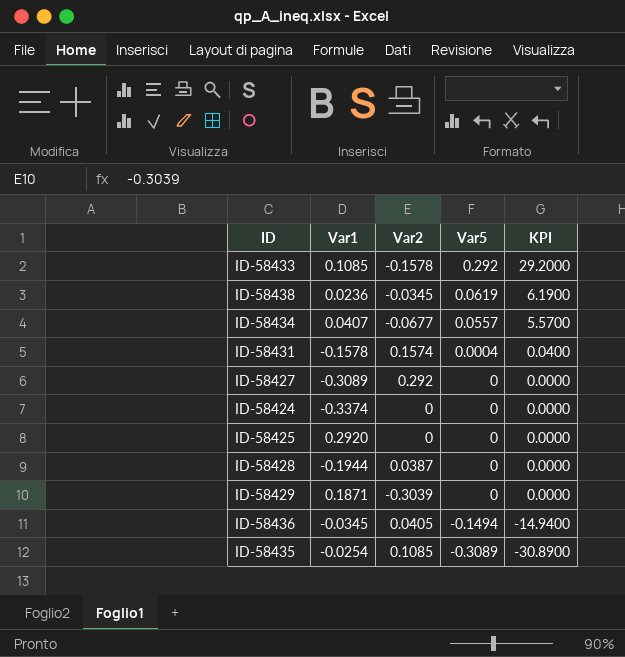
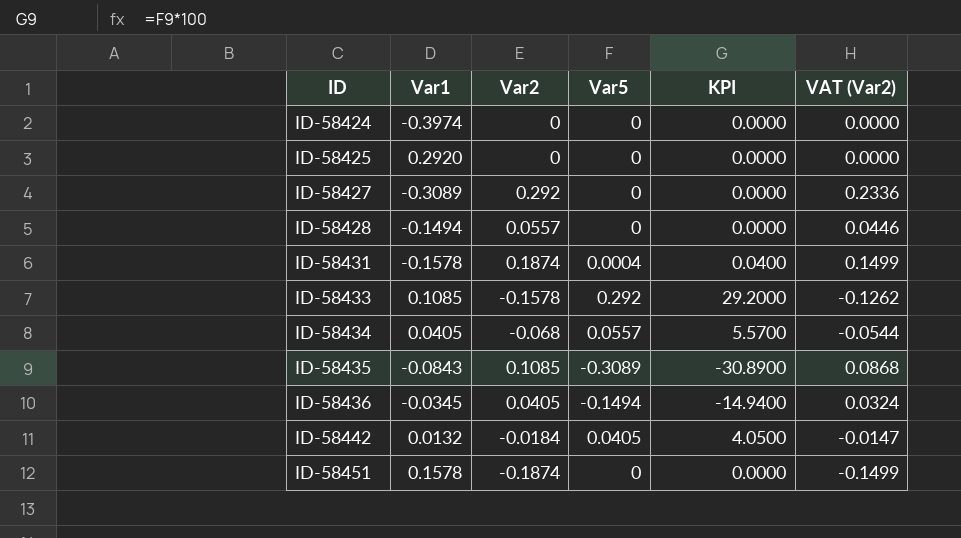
row order: Var5 descending -> ID ascending
column VAT (Var2) | formula: none -> [Var2] * 0.8
row ID-58438: 0.0236 | -0.0345 | 0.0619 | 6.1900 -> none
row ID-58429: 0.1871 | -0.3039 | 0 | 0.0000 -> none
ID-58424 | Var1: -0.3374 -> -0.3974
ID-58428 | Var1: -0.1944 -> -0.1494
ID-58428 | Var2: 0.0387 -> 0.0557
ID-58431 | Var2: 0.1574 -> 0.1874
ID-58434 | Var1: 0.0407 -> 0.0405
ID-58434 | Var2: -0.0677 -> -0.068
ID-58435 | Var1: -0.0254 -> -0.0843
row ID-58442: none -> 0.0132 | -0.0184 | 0.0405 | 4.0500 | -0.0147
row ID-58451: none -> 0.1578 | -0.1874 | 0 | 0.0000 | -0.1499

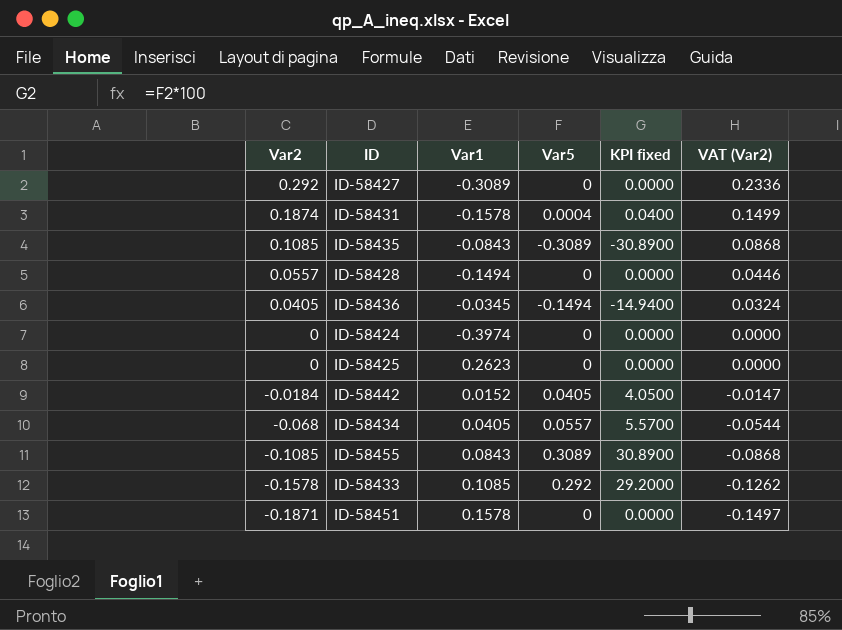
row order: ID ascending -> Var2 descending
column Var2 | position: 3 -> 1
column name: KPI -> KPI fixed
ID-58425 | Var1: 0.2920 -> 0.2623
ID-58442 | Var1: 0.0132 -> 0.0152
row ID-58455: none -> -0.1085 | 0.0843 | 0.3089 | 30.8900 | -0.0868
ID-58451 | Var2: -0.1874 -> -0.1871
ID-58451 | VAT (Var2): -0.1499 -> -0.1497

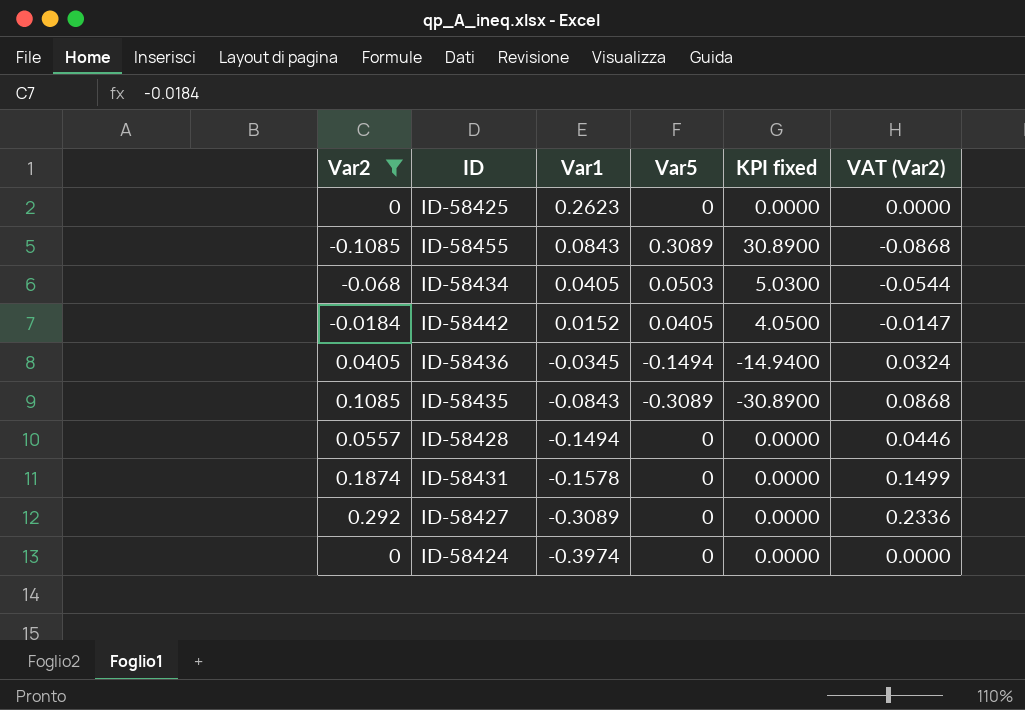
filter: none -> Var2 >= -0.1085
row order: Var2 descending -> Var1 descending
ID-58434 | Var5: 0.0557 -> 0.0503
ID-58434 | KPI fixed: 5.5700 -> 5.0300
ID-58431 | Var5: 0.0004 -> 0
ID-58431 | KPI fixed: 0.0400 -> 0.0000

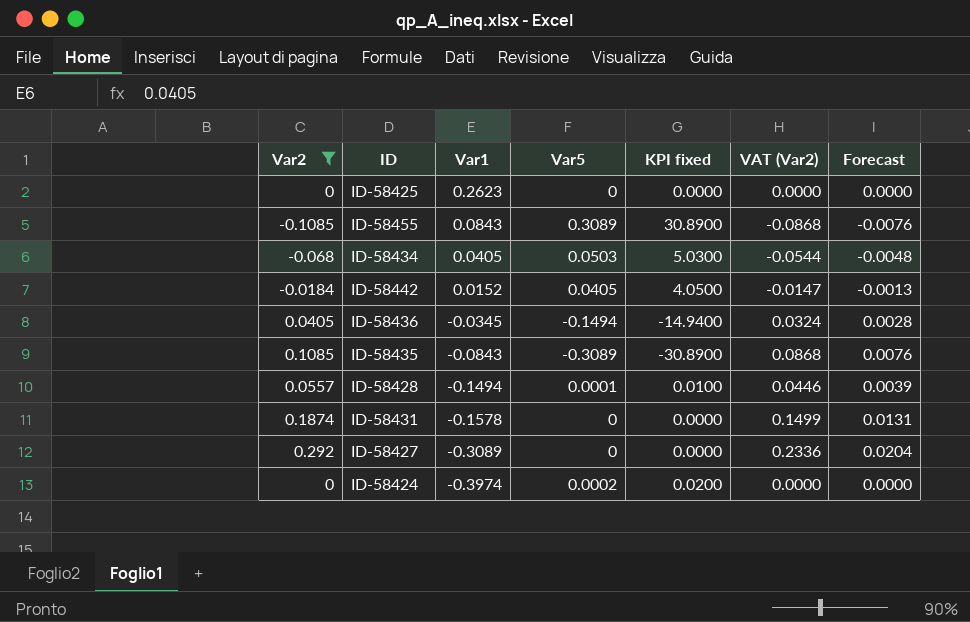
column Forecast | formula: none -> [Var2] * 0.07
ID-58428 | Var5: 0 -> 0.0001
ID-58428 | KPI fixed: 0.0000 -> 0.0100
ID-58424 | Var5: 0 -> 0.0002
ID-58424 | KPI fixed: 0.0000 -> 0.0200

